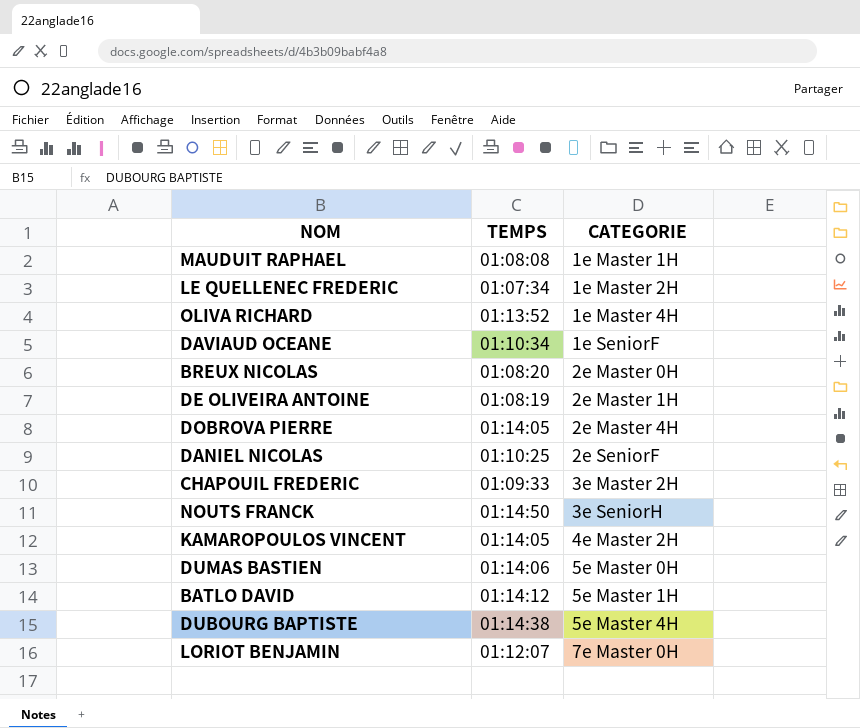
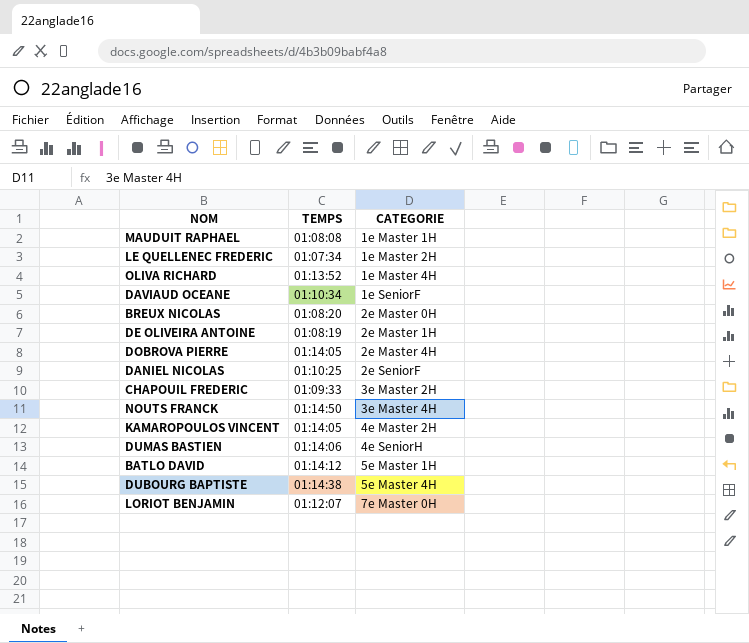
NOUTS FRANCK | CATEGORIE: 3e SeniorH -> 3e Master 4H
DUMAS BASTIEN | CATEGORIE: 5e Master 0H -> 4e SeniorH

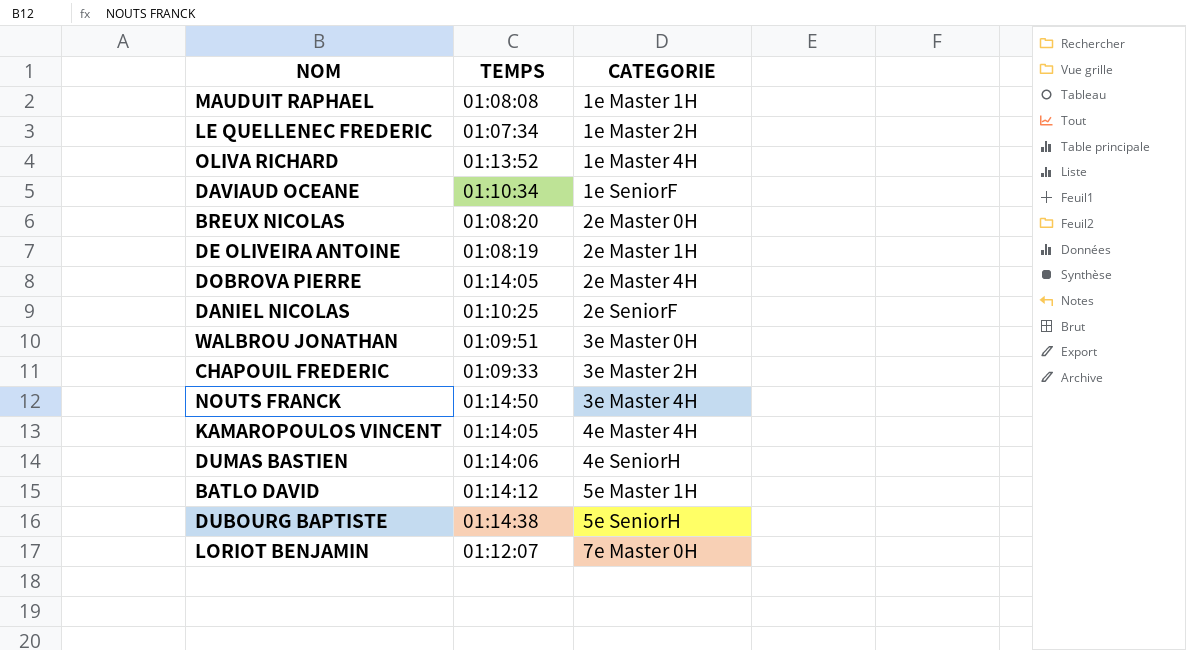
row WALBROU JONATHAN: none -> 01:09:51 | 3e Master 0H
KAMAROPOULOS VINCENT | CATEGORIE: 4e Master 2H -> 4e Master 4H
DUBOURG BAPTISTE | CATEGORIE: 5e Master 4H -> 5e SeniorH

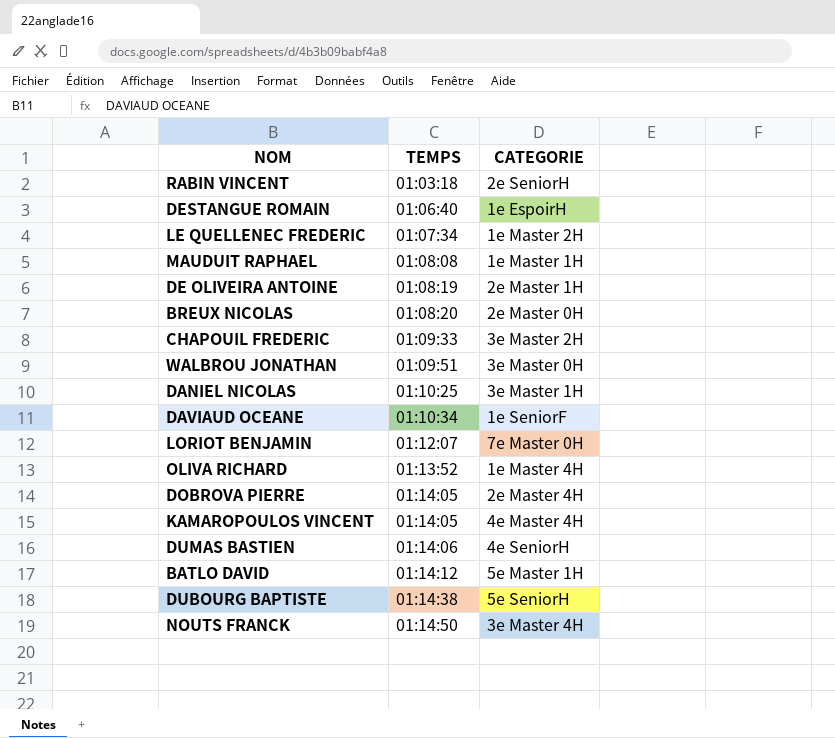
row order: CATEGORIE ascending -> TEMPS ascending
row RABIN VINCENT: none -> 01:03:18 | 2e SeniorH
row DESTANGUE ROMAIN: none -> 01:06:40 | 1e EspoirH
DANIEL NICOLAS | CATEGORIE: 2e SeniorF -> 3e Master 1H

